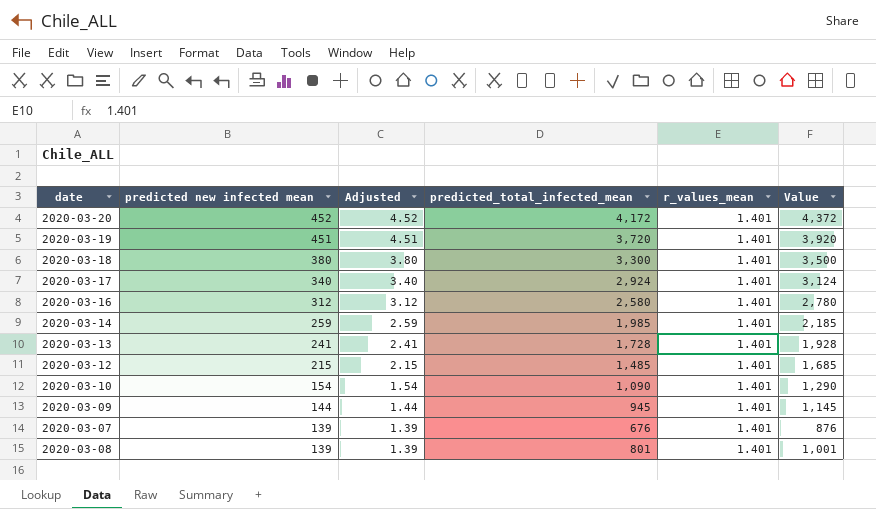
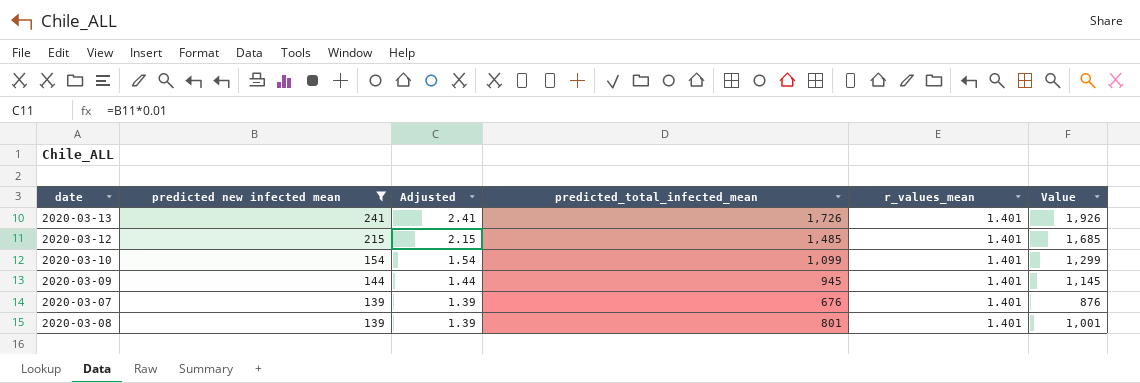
filter: none -> predicted new infected mean <= 241
2020-03-13 | predicted_total_infected_mean: 1,728 -> 1,726
2020-03-13 | Value: 1,928 -> 1,926
2020-03-10 | predicted_total_infected_mean: 1,090 -> 1,099
2020-03-10 | Value: 1,290 -> 1,299

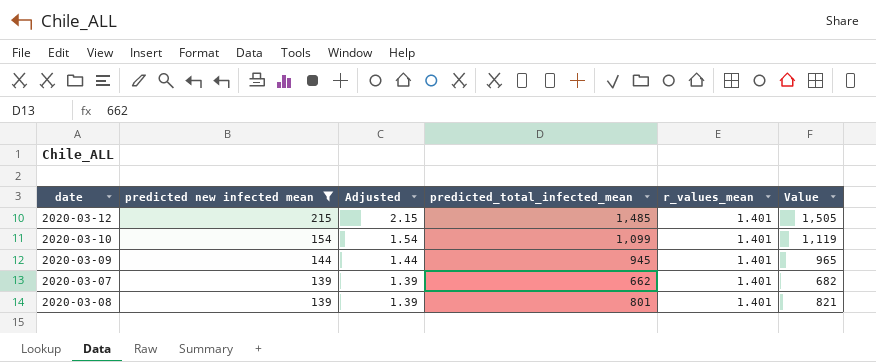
column Value | formula: [predicted_total_infected_mean] + 200 -> [predicted_total_infected_mean] + 20
row 2020-03-13: 241 | 2.41 | 1,726 | 1.401 | 1,926 -> none
2020-03-07 | predicted_total_infected_mean: 676 -> 662

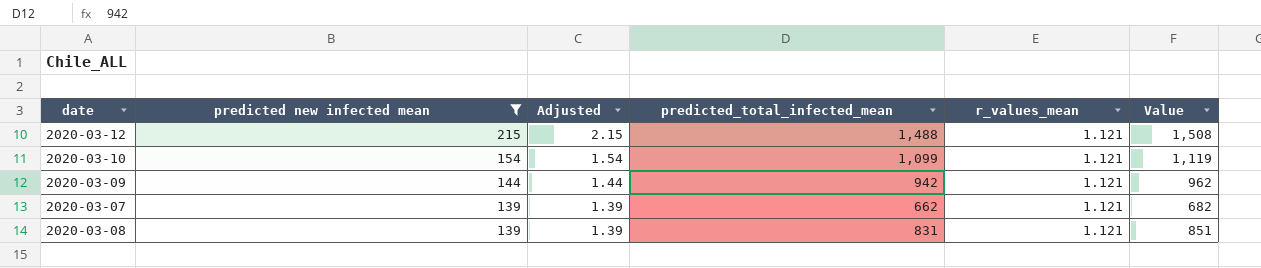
2020-03-12 | predicted_total_infected_mean: 1,485 -> 1,488
2020-03-12 | r_values_mean: 1.401 -> 1.121
2020-03-12 | Value: 1,505 -> 1,508
2020-03-10 | r_values_mean: 1.401 -> 1.121
2020-03-09 | predicted_total_infected_mean: 945 -> 942
2020-03-09 | r_values_mean: 1.401 -> 1.121
2020-03-09 | Value: 965 -> 962
2020-03-07 | r_values_mean: 1.401 -> 1.121
2020-03-08 | predicted_total_infected_mean: 801 -> 831
2020-03-08 | r_values_mean: 1.401 -> 1.121
2020-03-08 | Value: 821 -> 851

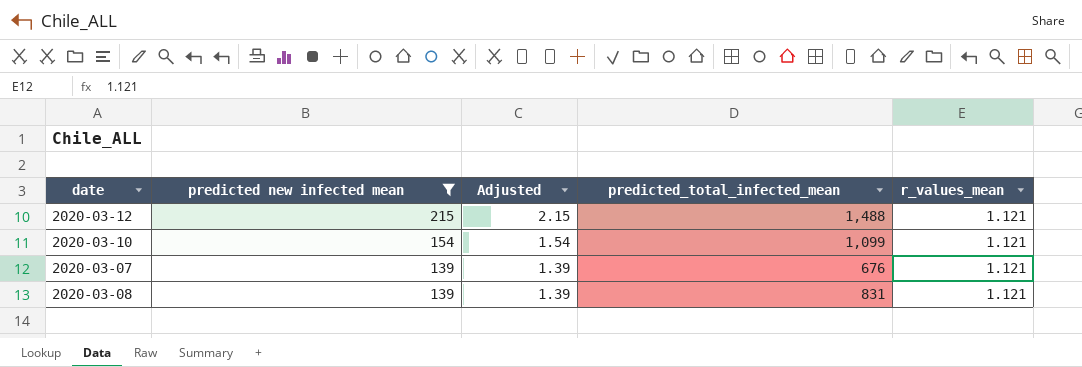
column Value | formula: [predicted_total_infected_mean] + 20 -> none
row 2020-03-09: 144 | 1.44 | 942 | 1.121 | 962 -> none
2020-03-07 | predicted_total_infected_mean: 662 -> 676

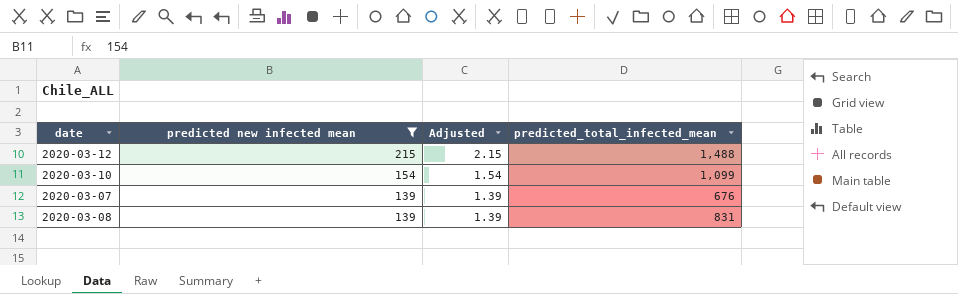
column r_values_mean | position: 5 -> none

